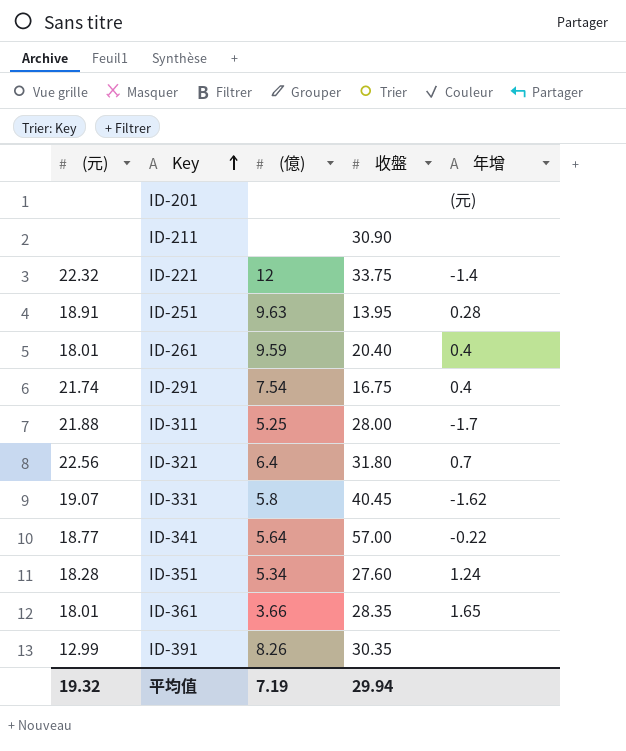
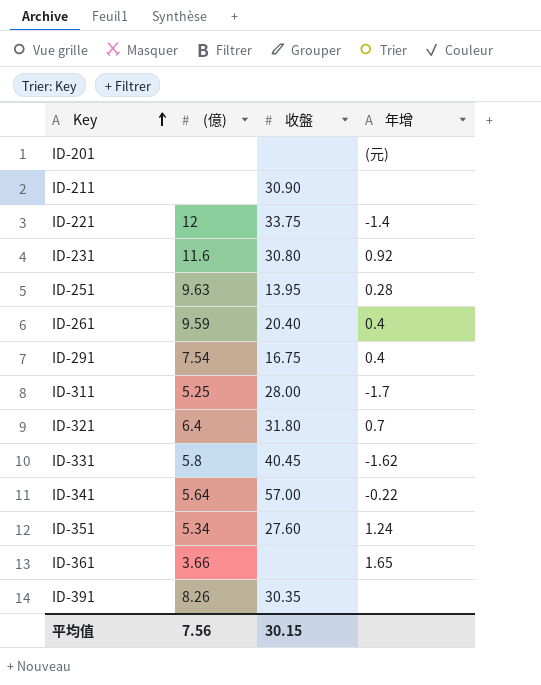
column (元) | position: 1 -> none
row ID-231: none -> 11.6 | 30.80 | 0.92
ID-361 | 收盤: 28.35 -> none
平均值 | (億): 7.19 -> 7.56
平均值 | 收盤: 29.94 -> 30.15

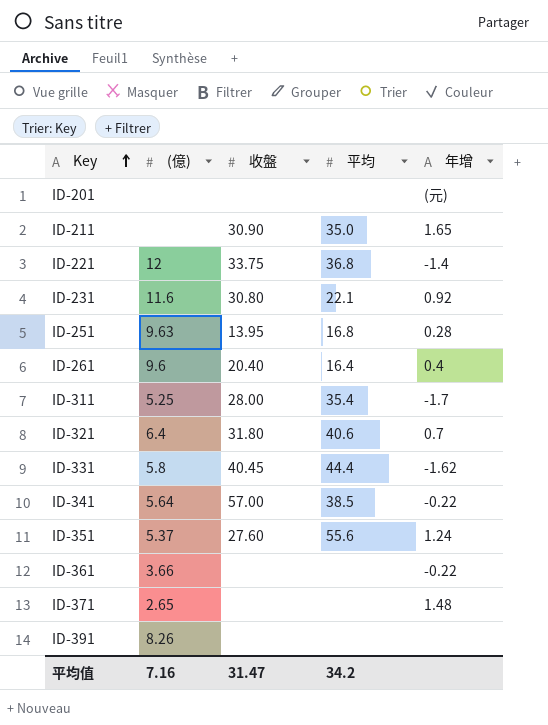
column 平均 | position: none -> 4
row ID-291: 7.54 | 16.75 | 0.4 -> none
ID-211 | 年增: none -> 1.65
ID-261 | (億): 9.59 -> 9.6
ID-351 | (億): 5.34 -> 5.37
ID-361 | 年增: 1.65 -> -0.22
row ID-371: none -> 2.65 | none | none | 1.48
ID-391 | 收盤: 30.35 -> none
平均值 | (億): 7.56 -> 7.16
平均值 | 收盤: 30.15 -> 31.47

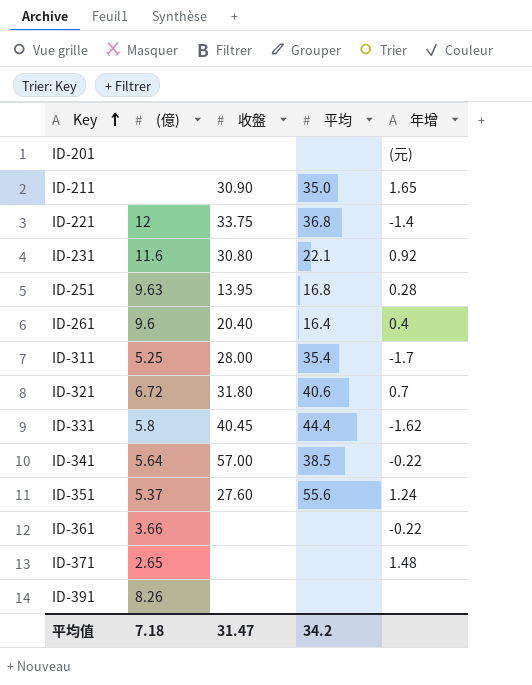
ID-321 | (億): 6.4 -> 6.72
平均值 | (億): 7.16 -> 7.18

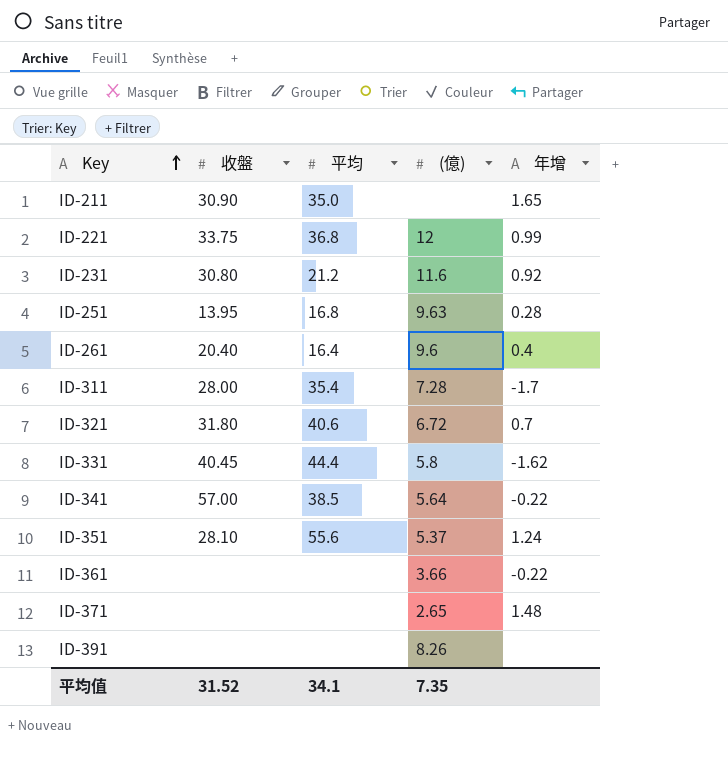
column (億) | position: 2 -> 4
row ID-201: none | none | none | (元) -> none
ID-221 | 年增: -1.4 -> 0.99
ID-231 | 平均: 22.1 -> 21.2
ID-311 | (億): 5.25 -> 7.28
ID-351 | 收盤: 27.60 -> 28.10
平均值 | 收盤: 31.47 -> 31.52
平均值 | 平均: 34.2 -> 34.1
平均值 | (億): 7.18 -> 7.35

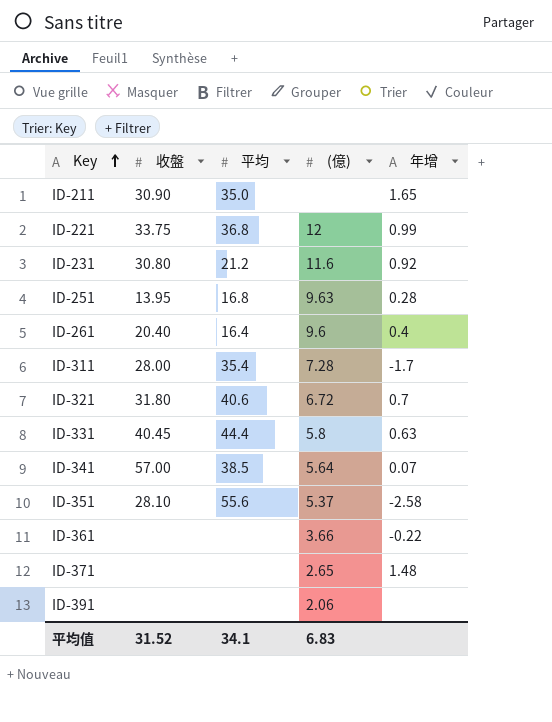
ID-331 | 年增: -1.62 -> 0.63
ID-341 | 年增: -0.22 -> 0.07
ID-351 | 年增: 1.24 -> -2.58
ID-391 | (億): 8.26 -> 2.06
平均值 | (億): 7.35 -> 6.83

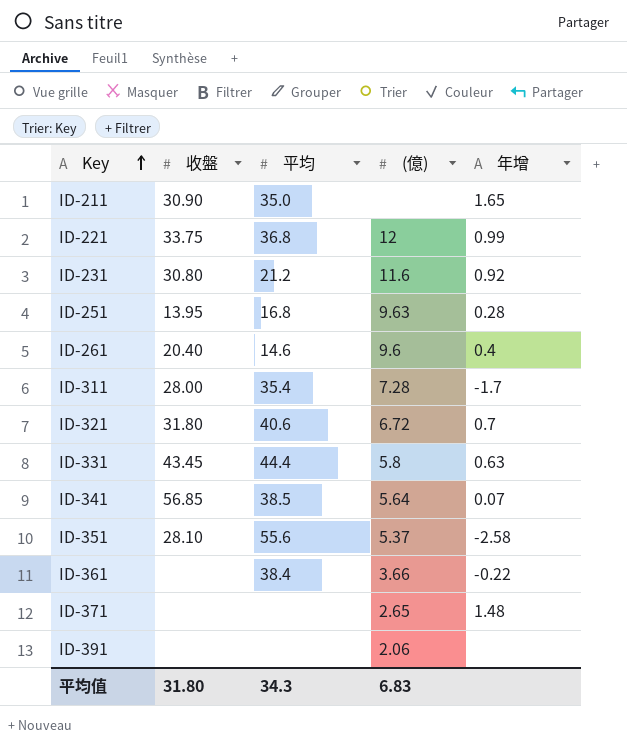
ID-261 | 平均: 16.4 -> 14.6
ID-331 | 收盤: 40.45 -> 43.45
ID-341 | 收盤: 57.00 -> 56.85
ID-361 | 平均: none -> 38.4
平均值 | 收盤: 31.52 -> 31.80
平均值 | 平均: 34.1 -> 34.3

